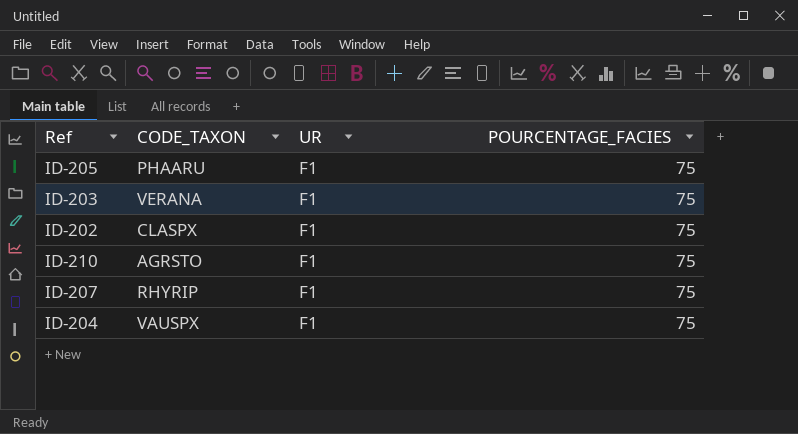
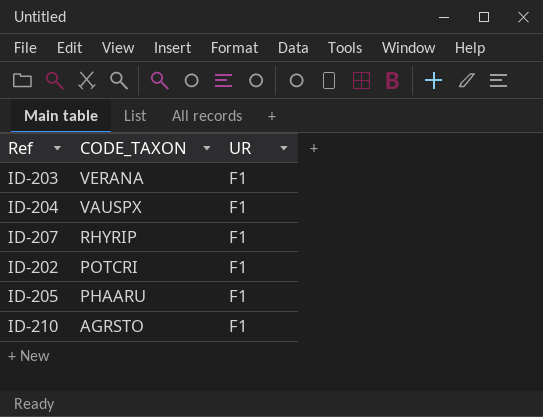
row order: none -> CODE_TAXON descending
column POURCENTAGE_FACIES | position: 4 -> none
ID-202 | CODE_TAXON: CLASPX -> POTCRI

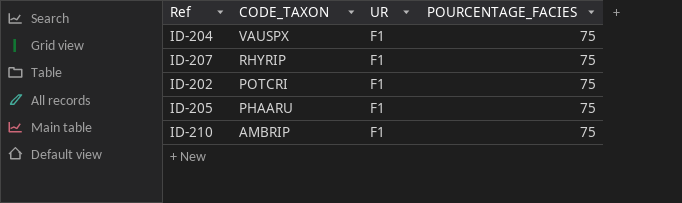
column POURCENTAGE_FACIES | position: none -> 4
row ID-203: VERANA | F1 -> none
ID-210 | CODE_TAXON: AGRSTO -> AMBRIP

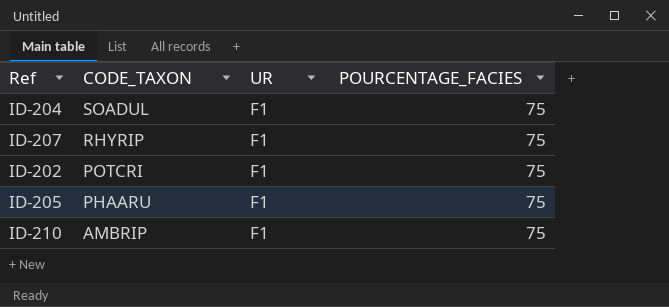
ID-204 | CODE_TAXON: VAUSPX -> SOADUL

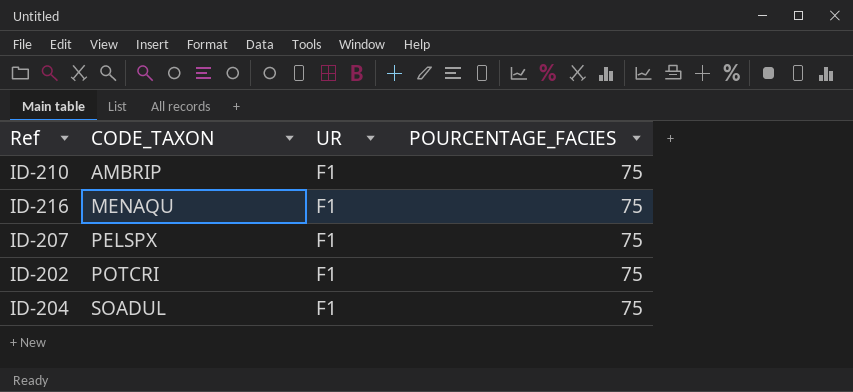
row order: CODE_TAXON descending -> CODE_TAXON ascending
row ID-205: PHAARU | F1 | 75 -> none
row ID-216: none -> MENAQU | F1 | 75
ID-207 | CODE_TAXON: RHYRIP -> PELSPX

